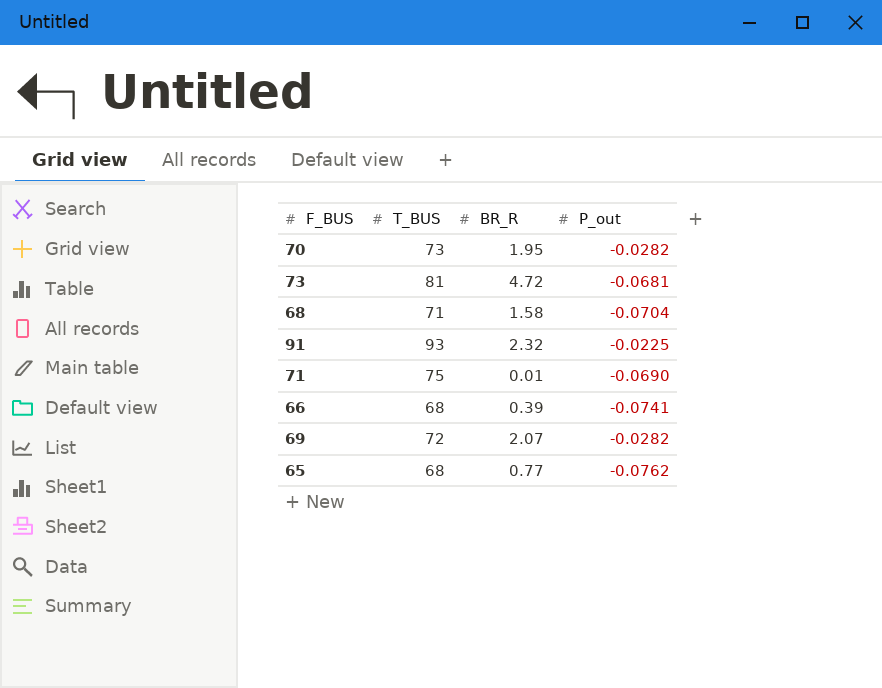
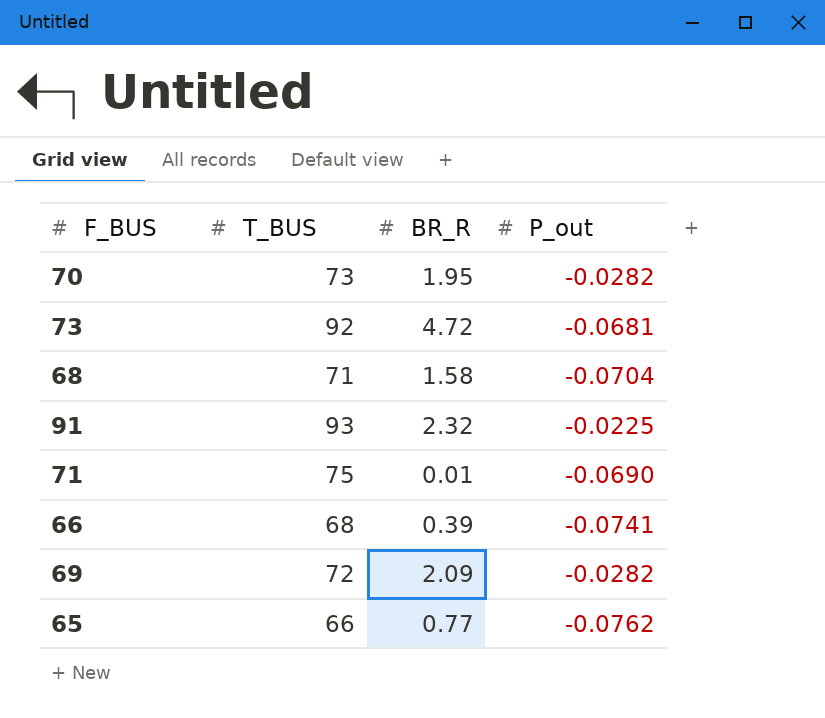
73 | T_BUS: 81 -> 92
69 | BR_R: 2.07 -> 2.09
65 | T_BUS: 68 -> 66

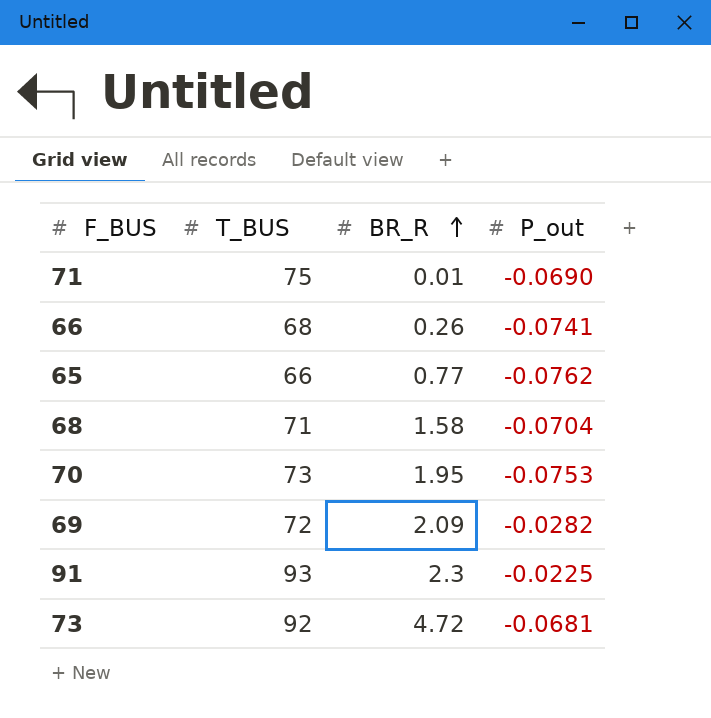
row order: none -> BR_R ascending
66 | BR_R: 0.39 -> 0.26
70 | P_out: -0.0282 -> -0.0753
91 | BR_R: 2.32 -> 2.3

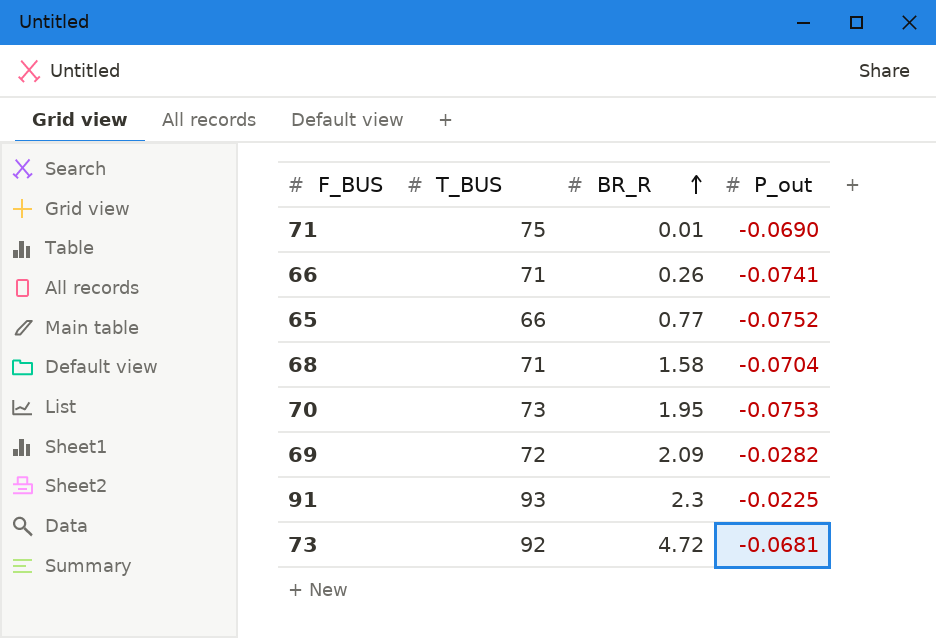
66 | T_BUS: 68 -> 71
65 | P_out: -0.0762 -> -0.0752

